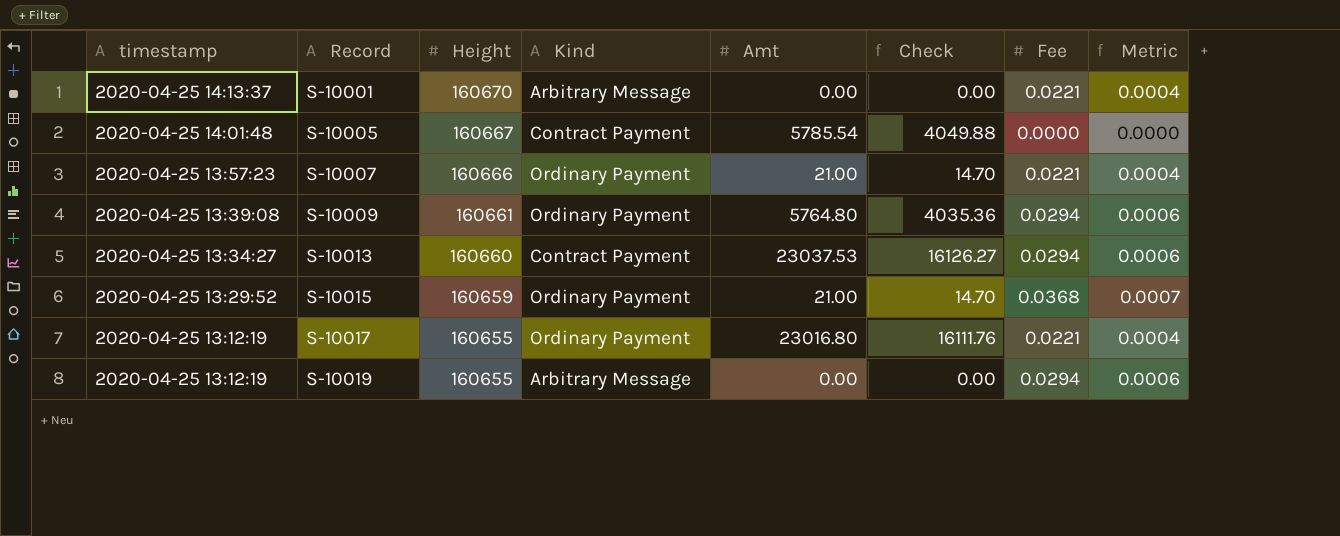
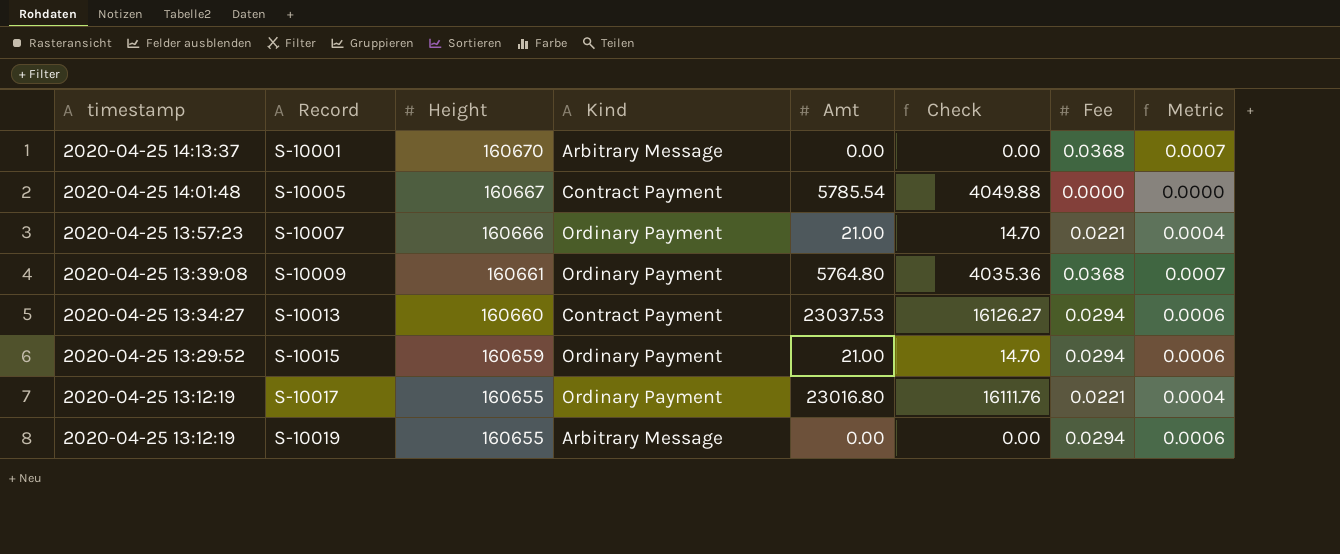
S-10001 | Fee: 0.0221 -> 0.0368
S-10001 | Metric: 0.0004 -> 0.0007
S-10009 | Fee: 0.0294 -> 0.0368
S-10009 | Metric: 0.0006 -> 0.0007
S-10015 | Fee: 0.0368 -> 0.0294
S-10015 | Metric: 0.0007 -> 0.0006

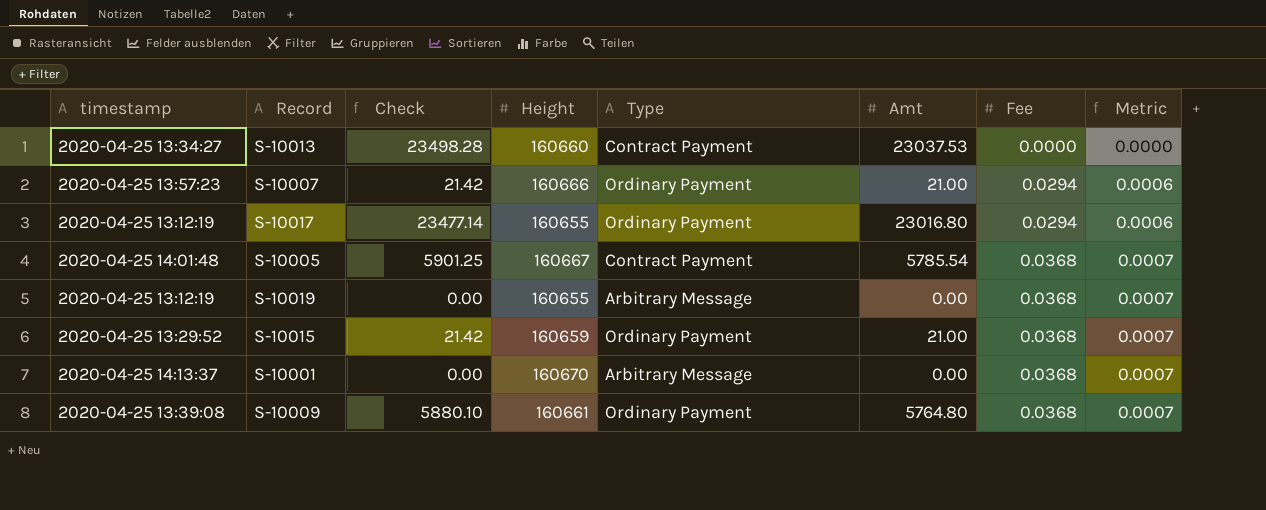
row order: timestamp descending -> Fee ascending
column Check | formula: [Amt] * 0.7 -> [Amt] * 1.02
column Check | position: 6 -> 3
column name: Kind -> Type
S-10013 | Fee: 0.0294 -> 0.0000
S-10013 | Metric: 0.0006 -> 0.0000
S-10007 | Fee: 0.0221 -> 0.0294
S-10007 | Metric: 0.0004 -> 0.0006
S-10017 | Fee: 0.0221 -> 0.0294
S-10017 | Metric: 0.0004 -> 0.0006
S-10005 | Fee: 0.0000 -> 0.0368
S-10005 | Metric: 0.0000 -> 0.0007
S-10019 | Fee: 0.0294 -> 0.0368
S-10019 | Metric: 0.0006 -> 0.0007
S-10015 | Fee: 0.0294 -> 0.0368
S-10015 | Metric: 0.0006 -> 0.0007

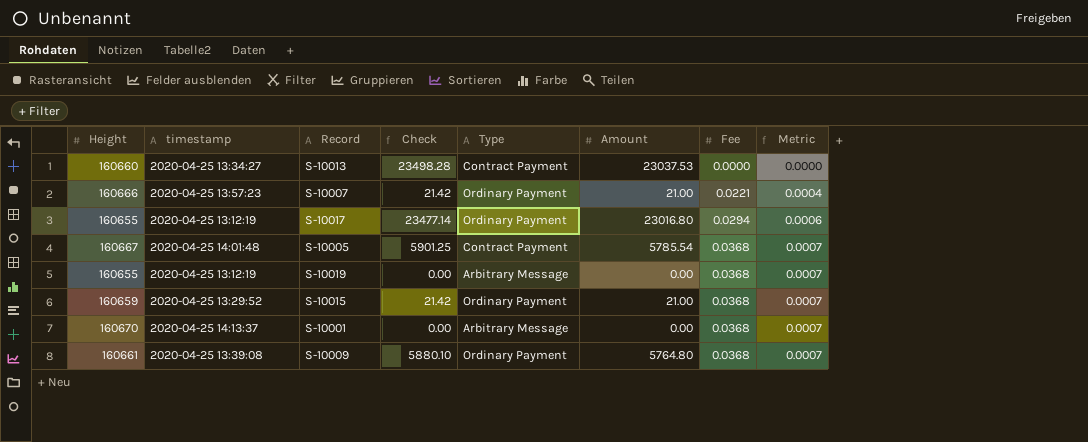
column Height | position: 4 -> 1
column name: Amt -> Amount
S-10007 | Fee: 0.0294 -> 0.0221
S-10007 | Metric: 0.0006 -> 0.0004

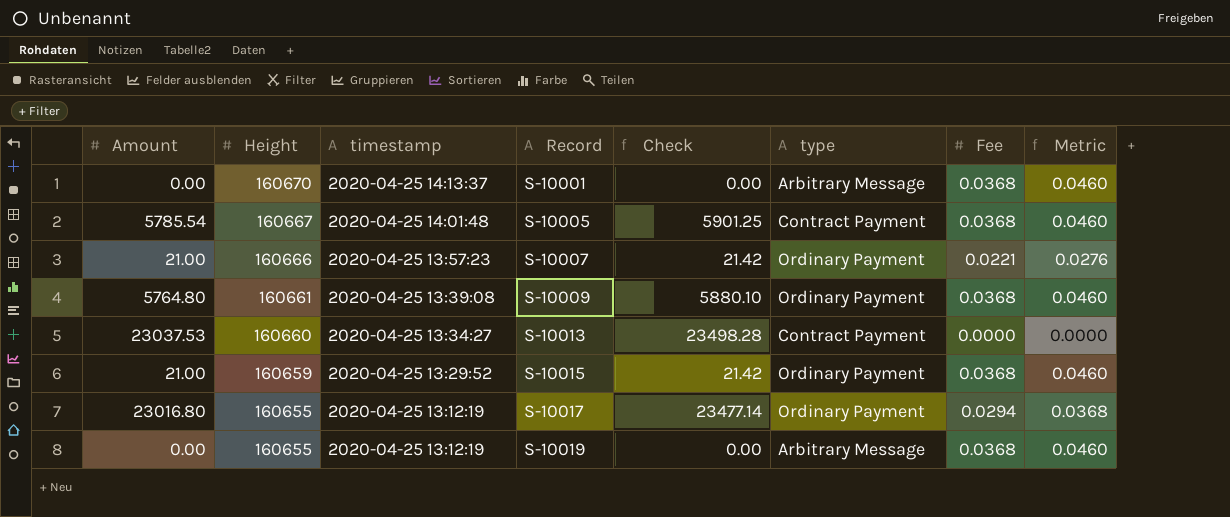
row order: Fee ascending -> Height descending
column Amount | position: 6 -> 1
column name: Type -> type
column Metric | formula: [Fee] * 0.02 -> [Fee] * 1.25

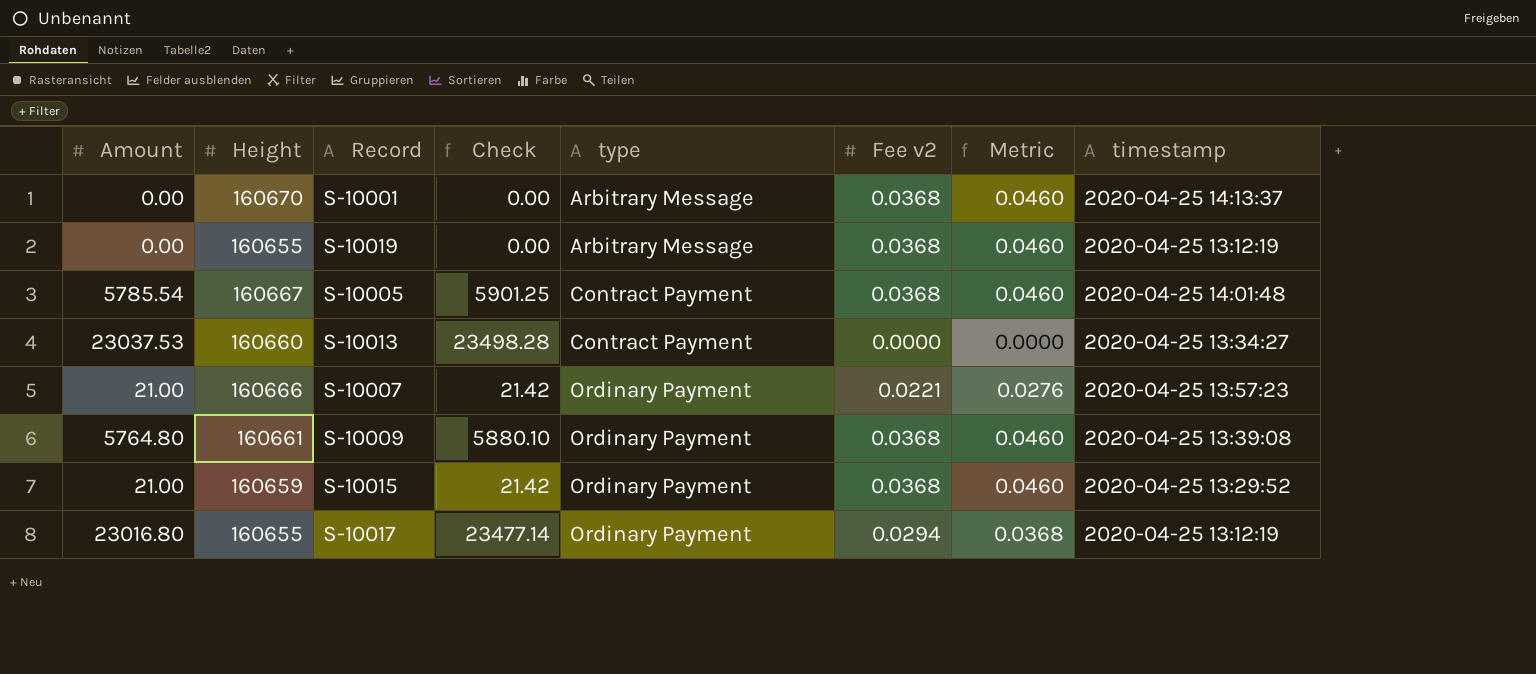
row order: Height descending -> type ascending
column name: Fee -> Fee v2
column timestamp | position: 3 -> 8

